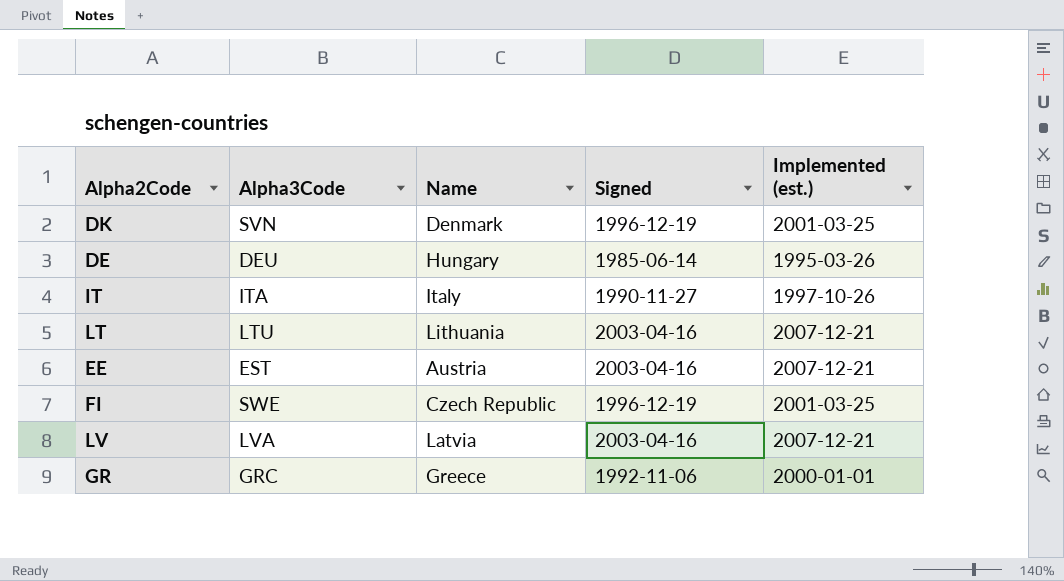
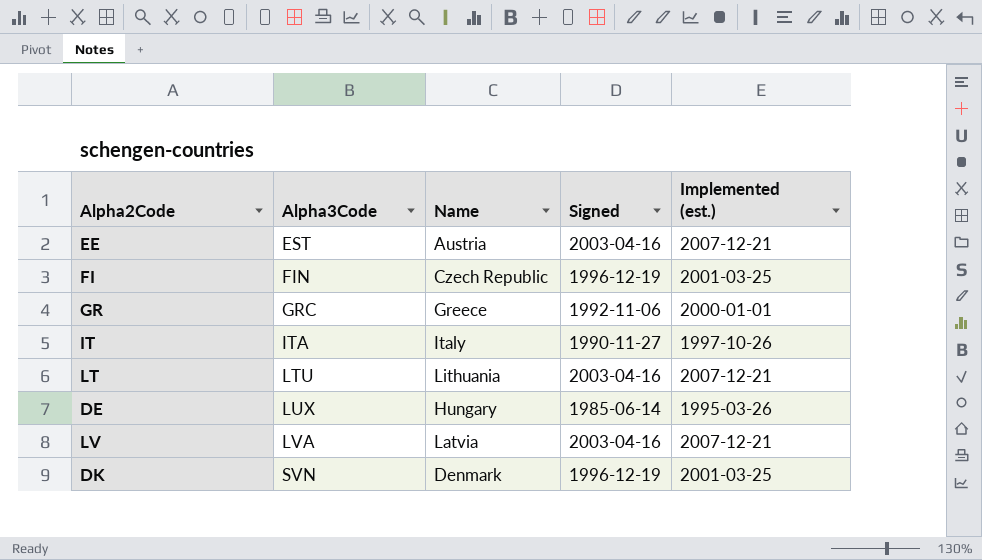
row order: none -> Alpha3Code ascending
FI | Alpha3Code: SWE -> FIN
DE | Alpha3Code: DEU -> LUX

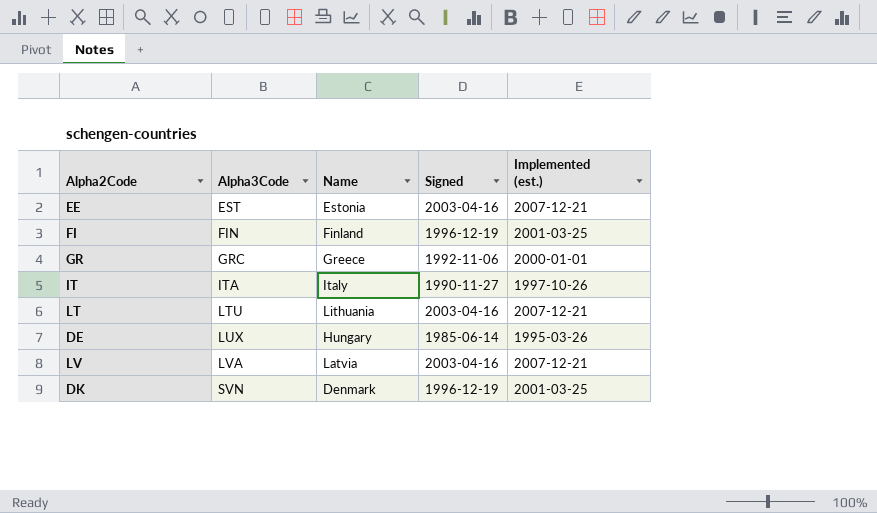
EE | Name: Austria -> Estonia
FI | Name: Czech Republic -> Finland

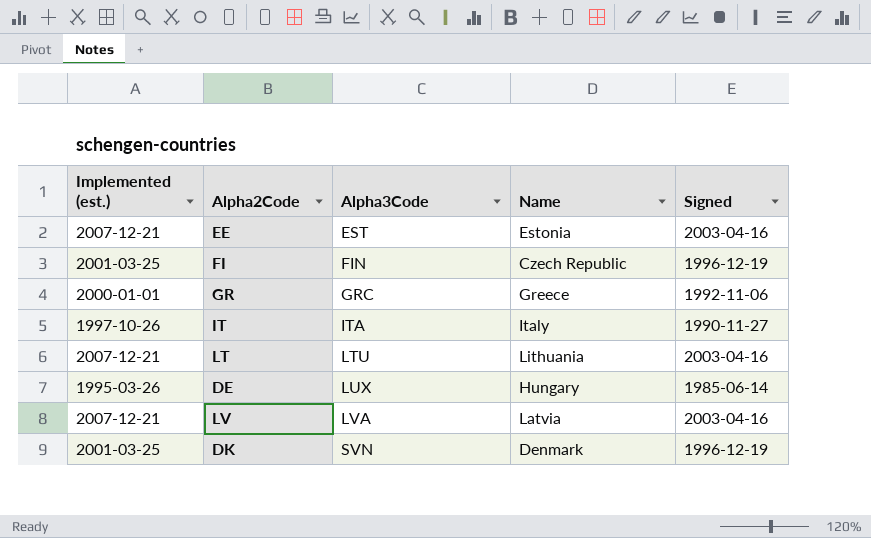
column Implemented (est.) | position: 5 -> 1
FI | Name: Finland -> Czech Republic

